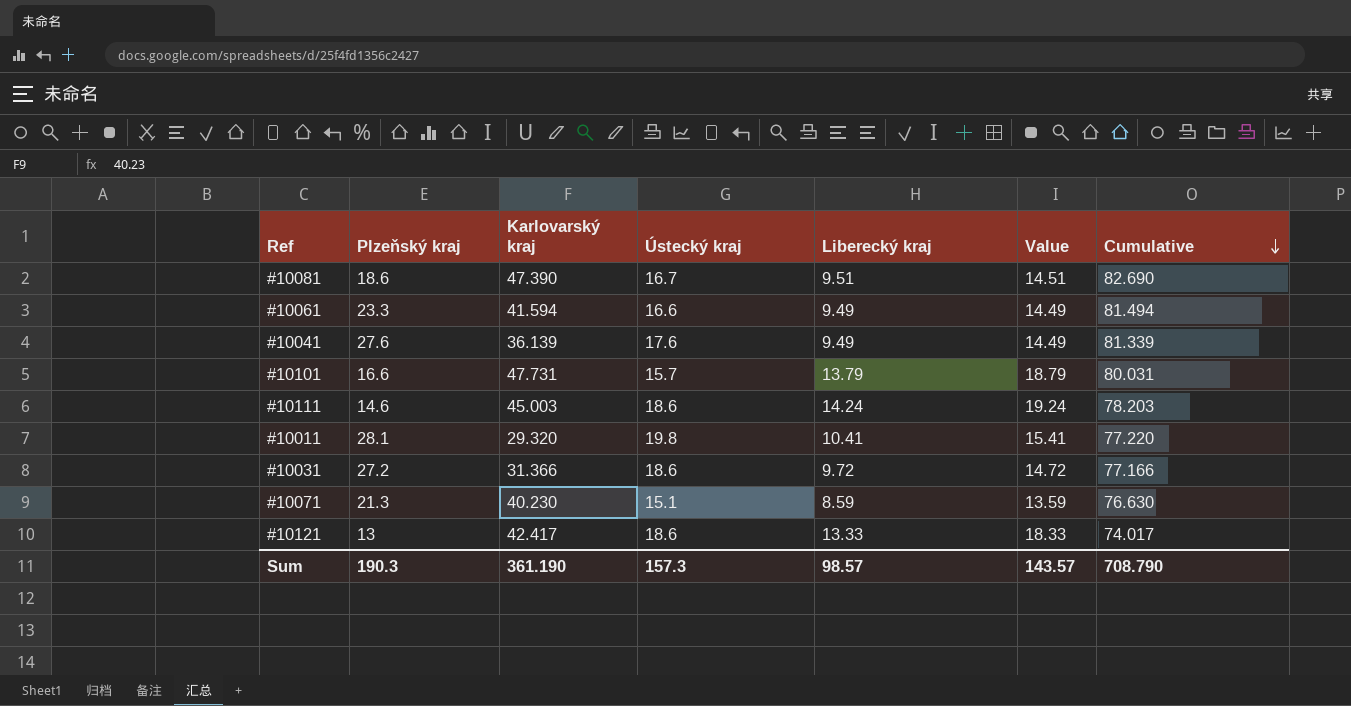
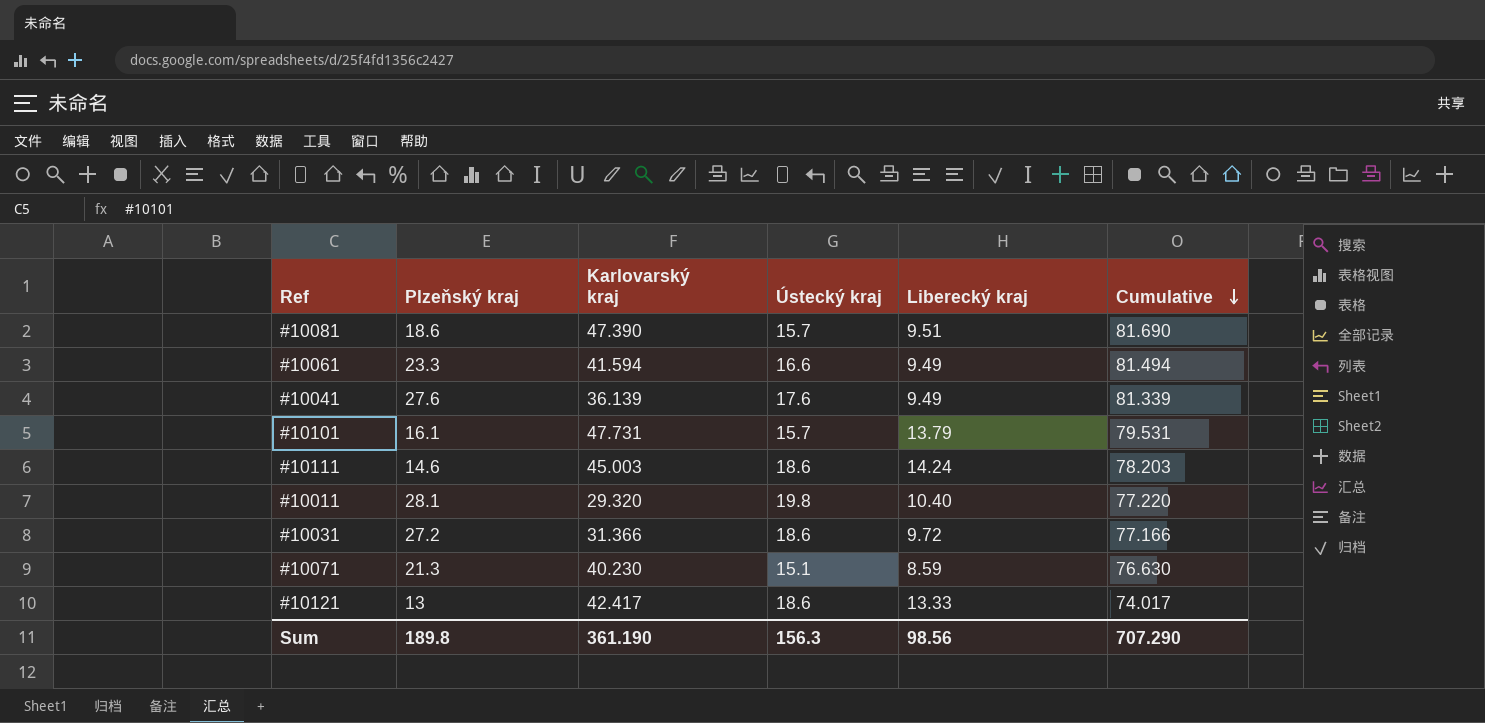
column Value | formula: [Liberecký kraj] + 5 -> none
#10081 | Ústecký kraj: 16.7 -> 15.7
#10081 | Cumulative: 82.690 -> 81.690
#10101 | Plzeňský kraj: 16.6 -> 16.1
#10101 | Cumulative: 80.031 -> 79.531
#10011 | Liberecký kraj: 10.41 -> 10.40
Sum | Plzeňský kraj: 190.3 -> 189.8
Sum | Ústecký kraj: 157.3 -> 156.3
Sum | Liberecký kraj: 98.57 -> 98.56
Sum | Cumulative: 708.790 -> 707.290

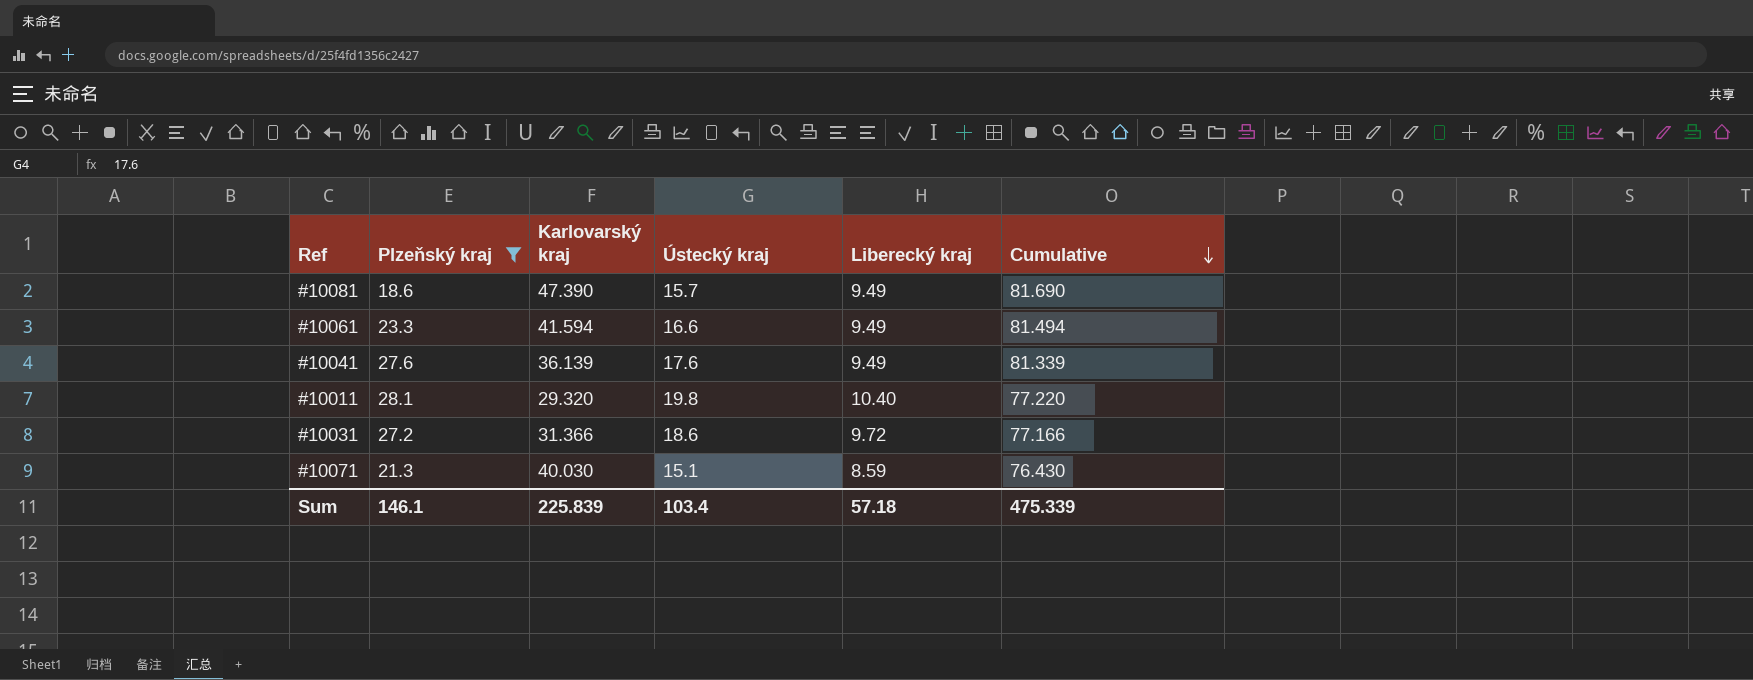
filter: none -> Plzeňský kraj >= 18.6
#10081 | Liberecký kraj: 9.51 -> 9.49
#10071 | Karlovarský kraj: 40.230 -> 40.030
#10071 | Cumulative: 76.630 -> 76.430
Sum | Plzeňský kraj: 189.8 -> 146.1
Sum | Karlovarský kraj: 361.190 -> 225.839
Sum | Ústecký kraj: 156.3 -> 103.4
Sum | Liberecký kraj: 98.56 -> 57.18
Sum | Cumulative: 707.290 -> 475.339

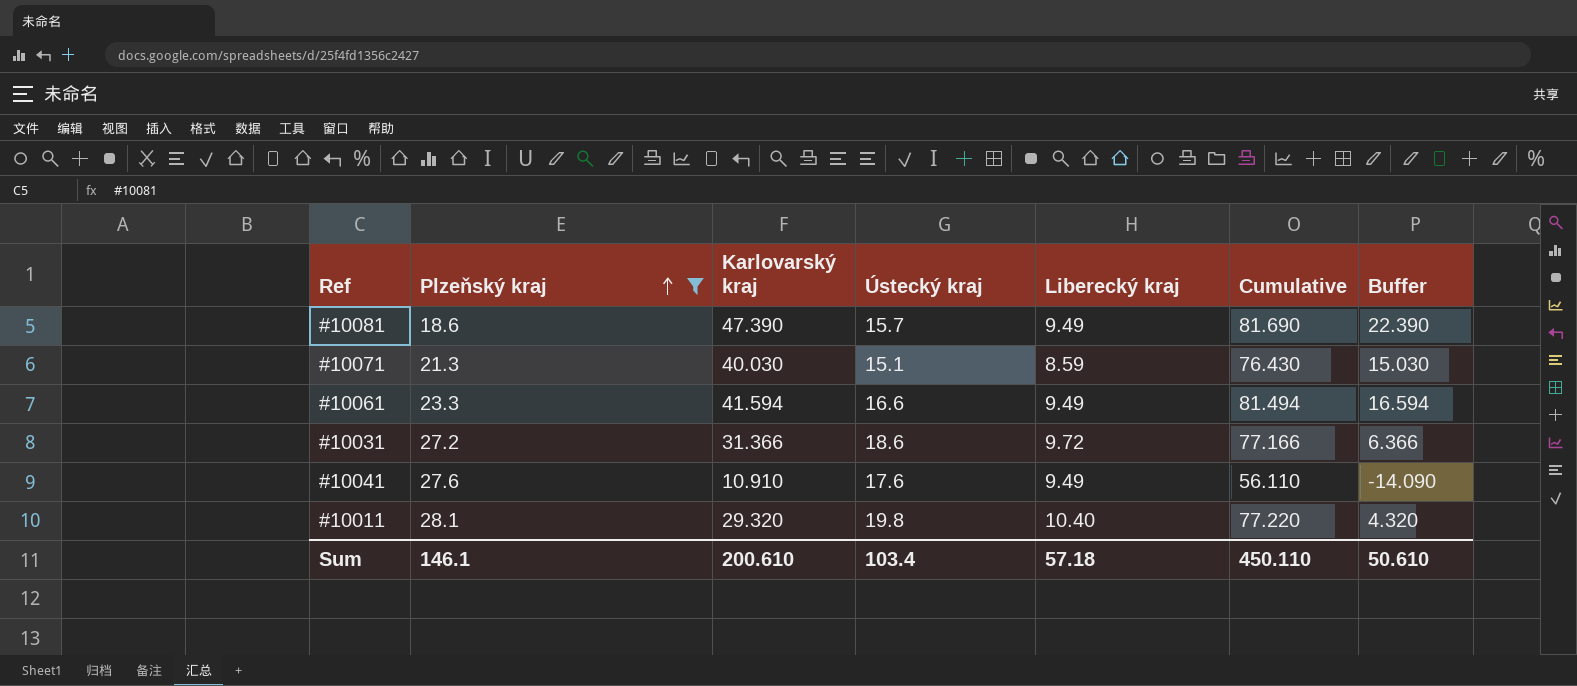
row order: Cumulative descending -> Plzeňský kraj ascending
column Buffer | formula: none -> [Karlovarský kraj] - 25
#10041 | Karlovarský kraj: 36.139 -> 10.910
#10041 | Cumulative: 81.339 -> 56.110
Sum | Karlovarský kraj: 225.839 -> 200.610
Sum | Cumulative: 475.339 -> 450.110

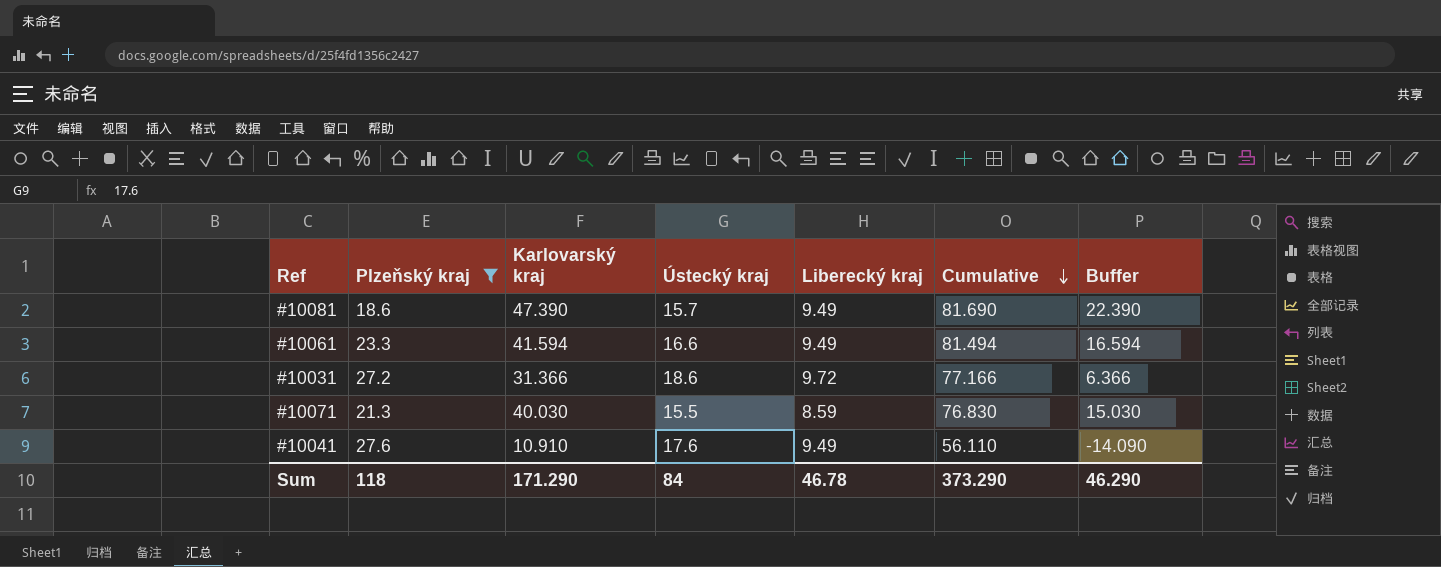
row order: Plzeňský kraj ascending -> Cumulative descending
row #10011: 28.1 | 29.320 | 19.8 | 10.40 | 77.220 | 4.320 -> none
#10071 | Ústecký kraj: 15.1 -> 15.5
#10071 | Cumulative: 76.430 -> 76.830
Sum | Plzeňský kraj: 146.1 -> 118
Sum | Karlovarský kraj: 200.610 -> 171.290
Sum | Ústecký kraj: 103.4 -> 84
Sum | Liberecký kraj: 57.18 -> 46.78
Sum | Cumulative: 450.110 -> 373.290
Sum | Buffer: 50.610 -> 46.290

